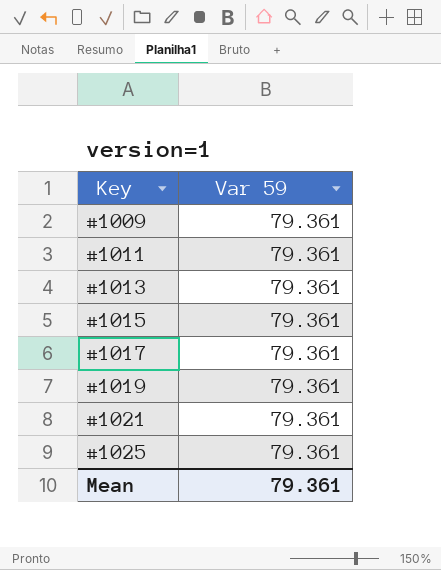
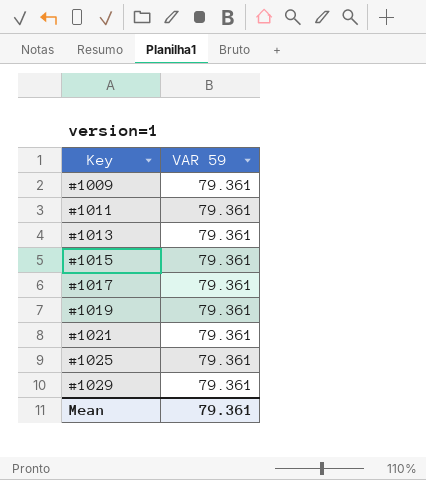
column name: Var 59 -> VAR 59
row #1029: none -> 79.361

